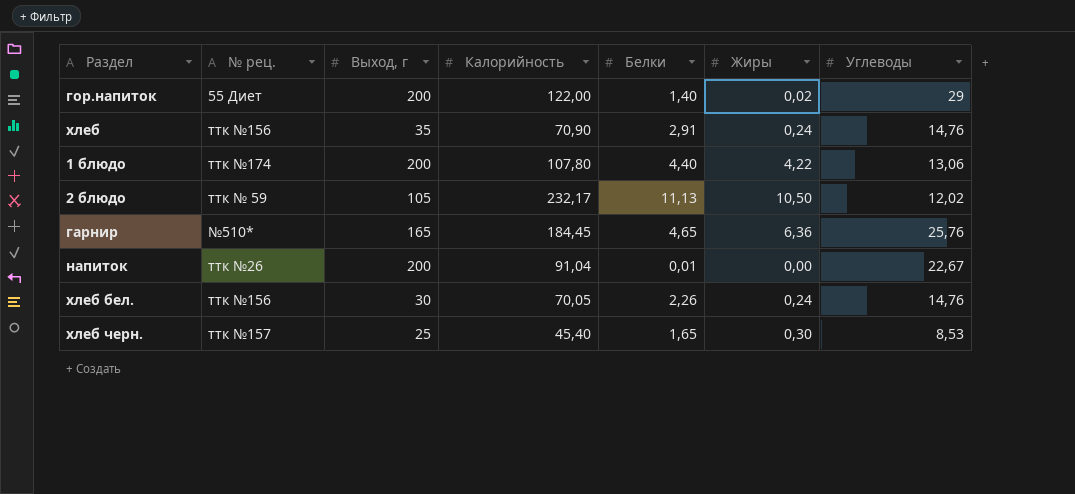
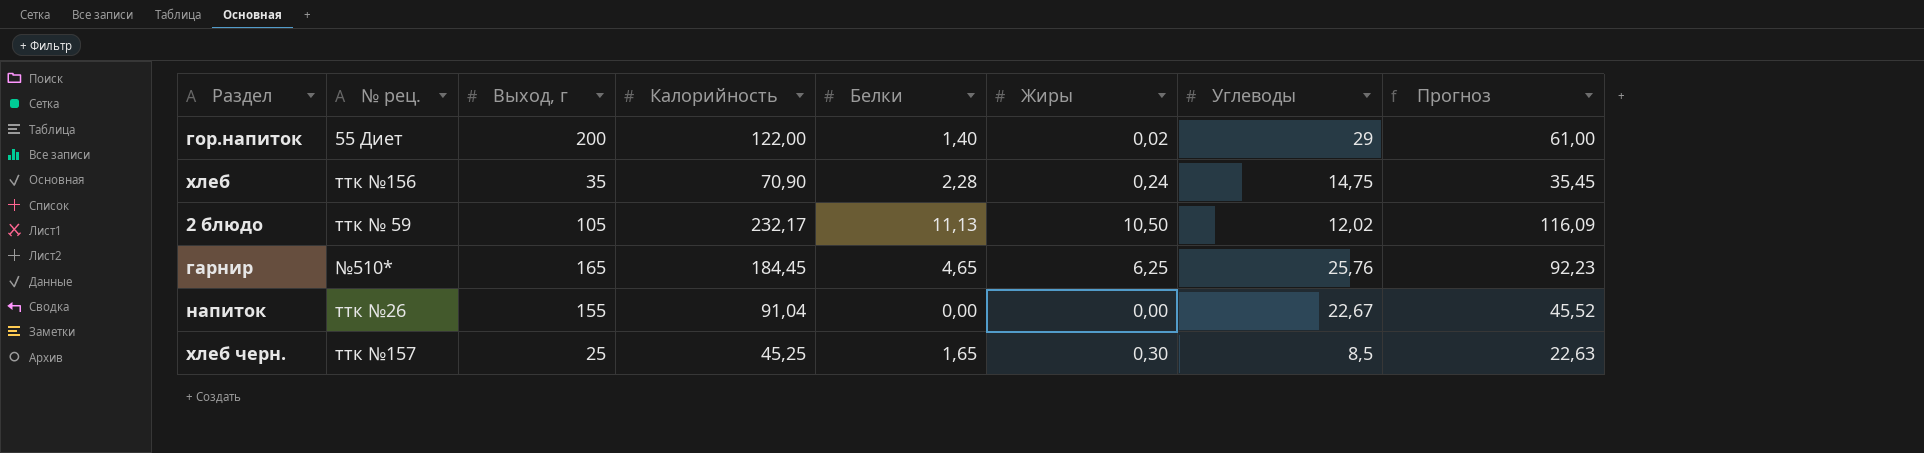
column Прогноз | formula: none -> [Калорийность] * 0,5
row 1 блюдо: ттк №174 | 200 | 107,80 | 4,40 | 4,22 | 13,06 -> none
row хлеб бел.: ттк №156 | 30 | 70,05 | 2,26 | 0,24 | 14,76 -> none
хлеб | Белки: 2,91 -> 2,28
хлеб | Углеводы: 14,76 -> 14,75
гарнир | Жиры: 6,36 -> 6,25
напиток | Выход, г: 200 -> 155
напиток | Белки: 0,01 -> 0,00
хлеб черн. | Калорийность: 45,40 -> 45,25
хлеб черн. | Углеводы: 8,53 -> 8,5

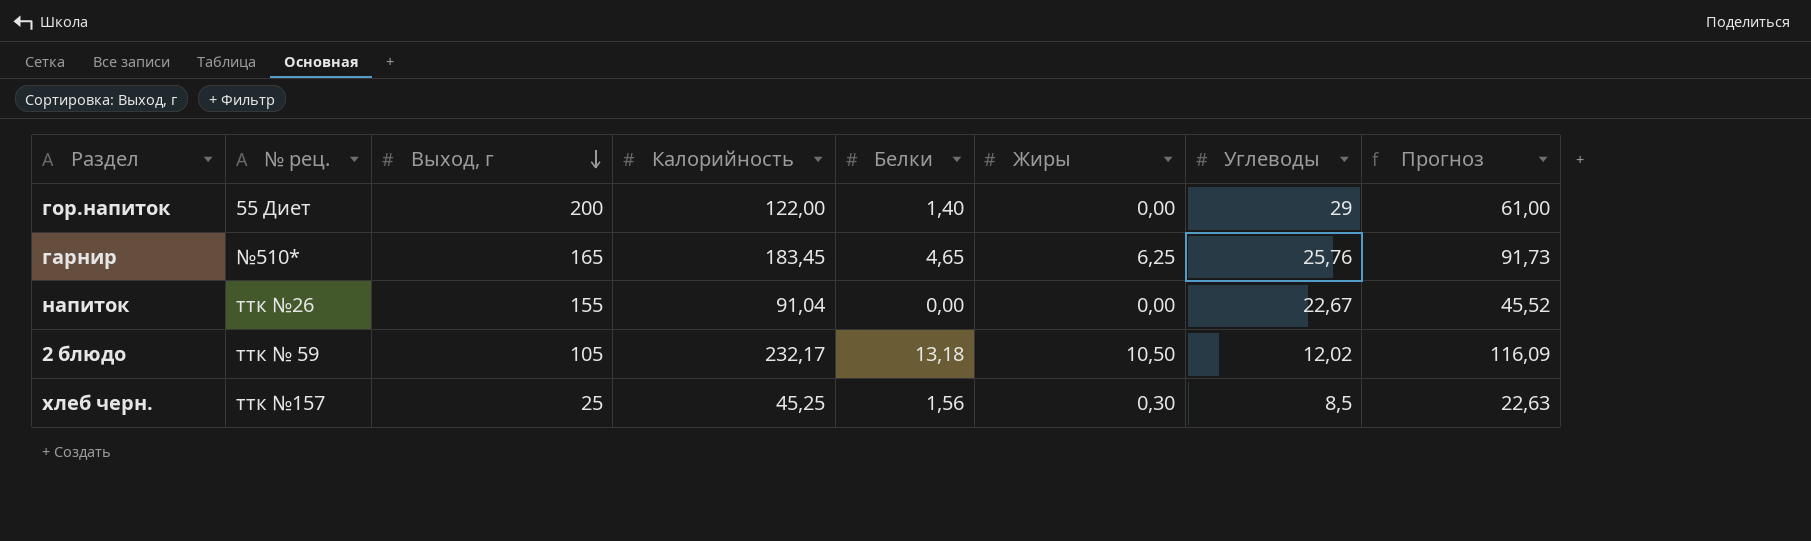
row order: none -> Выход, г descending
row хлеб: ттк №156 | 35 | 70,90 | 2,28 | 0,24 | 14,75 | 35,45 -> none
гор.напиток | Жиры: 0,02 -> 0,00
гарнир | Калорийность: 184,45 -> 183,45
гарнир | Прогноз: 92,23 -> 91,73
2 блюдо | Белки: 11,13 -> 13,18
хлеб черн. | Белки: 1,65 -> 1,56

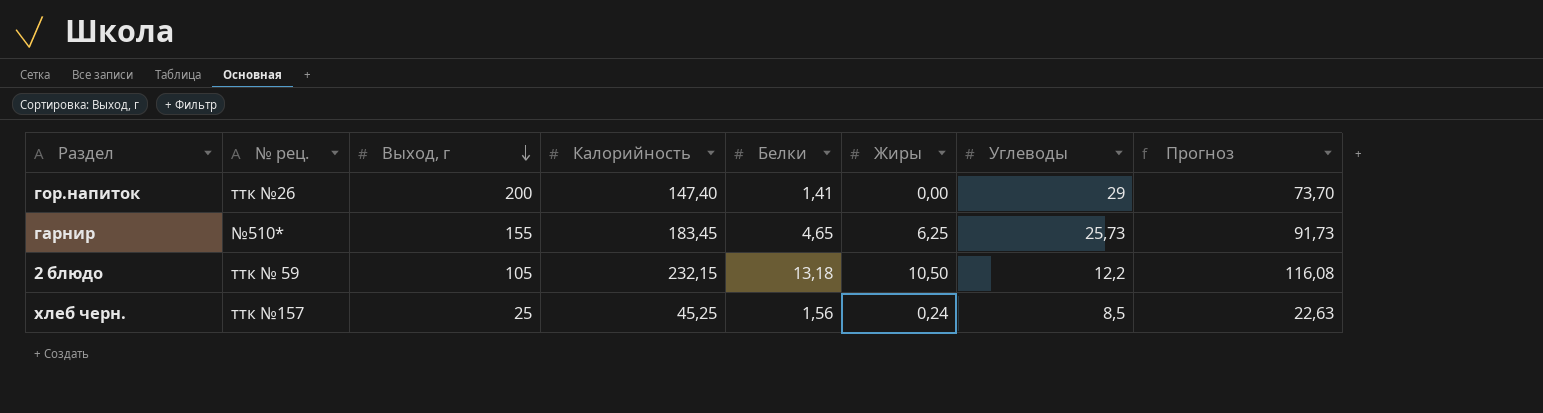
row напиток: ттк №26 | 155 | 91,04 | 0,00 | 0,00 | 22,67 | 45,52 -> none
гор.напиток | № рец.: 55 Диет -> ттк №26
гор.напиток | Калорийность: 122,00 -> 147,40
гор.напиток | Белки: 1,40 -> 1,41
гор.напиток | Прогноз: 61,00 -> 73,70
гарнир | Выход, г: 165 -> 155
гарнир | Углеводы: 25,76 -> 25,73
2 блюдо | Калорийность: 232,17 -> 232,15
2 блюдо | Углеводы: 12,02 -> 12,2
2 блюдо | Прогноз: 116,09 -> 116,08
хлеб черн. | Жиры: 0,30 -> 0,24

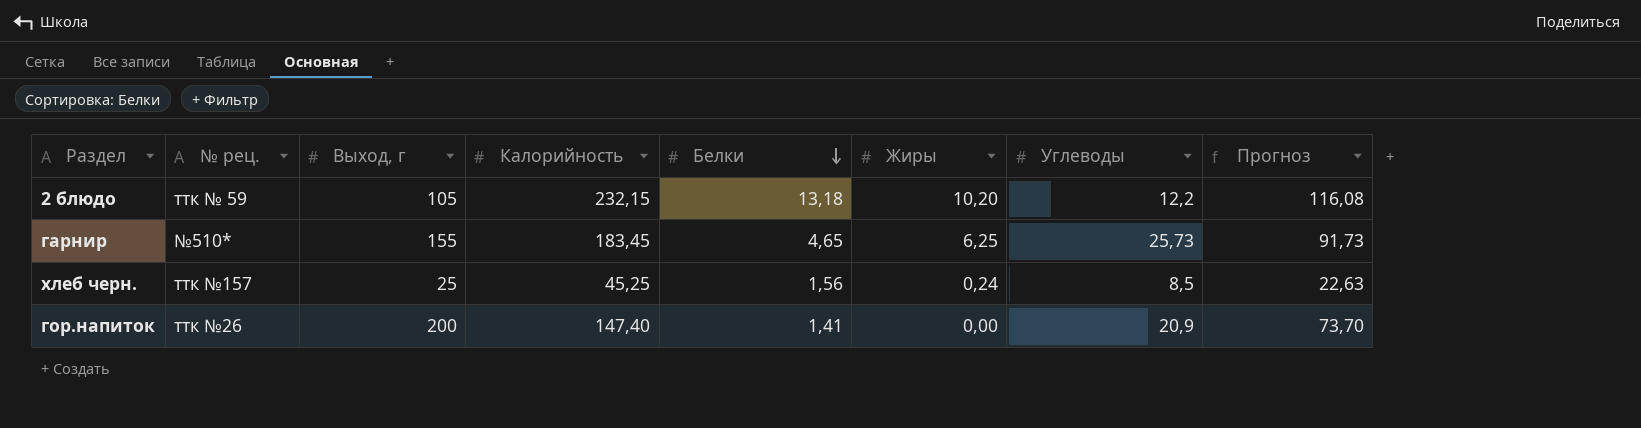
row order: Выход, г descending -> Белки descending
2 блюдо | Жиры: 10,50 -> 10,20
гор.напиток | Углеводы: 29 -> 20,9

